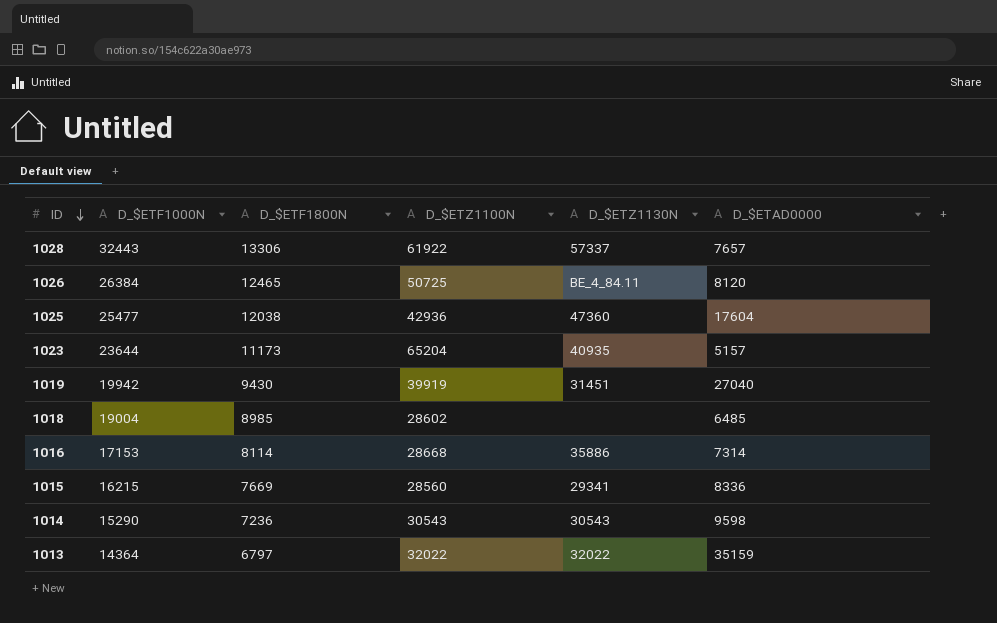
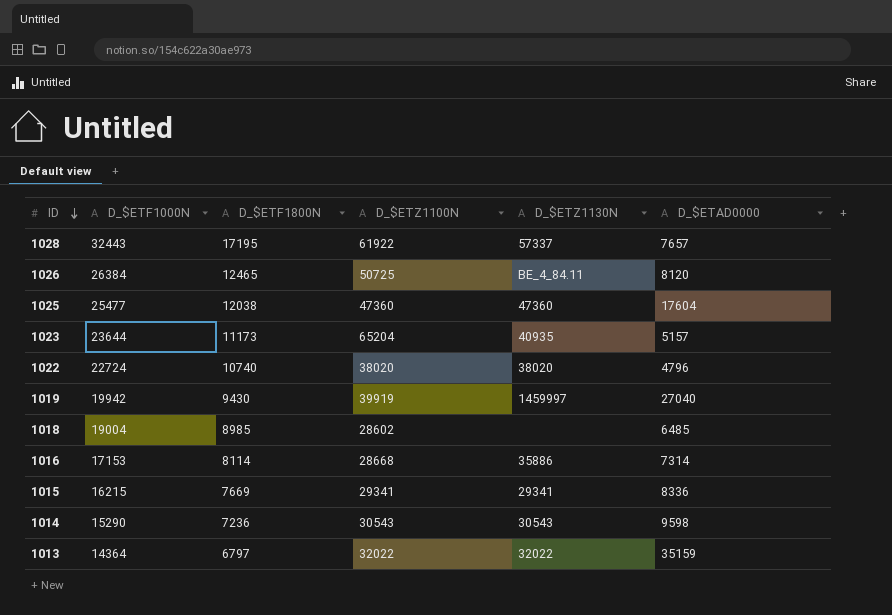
1028 | D_$ETF1800N: 13306 -> 17195
1025 | D_$ETZ1100N: 42936 -> 47360
row 1022: none -> 22724 | 10740 | 38020 | 38020 | 4796
1019 | D_$ETZ1130N: 31451 -> 1459997
1015 | D_$ETZ1100N: 28560 -> 29341

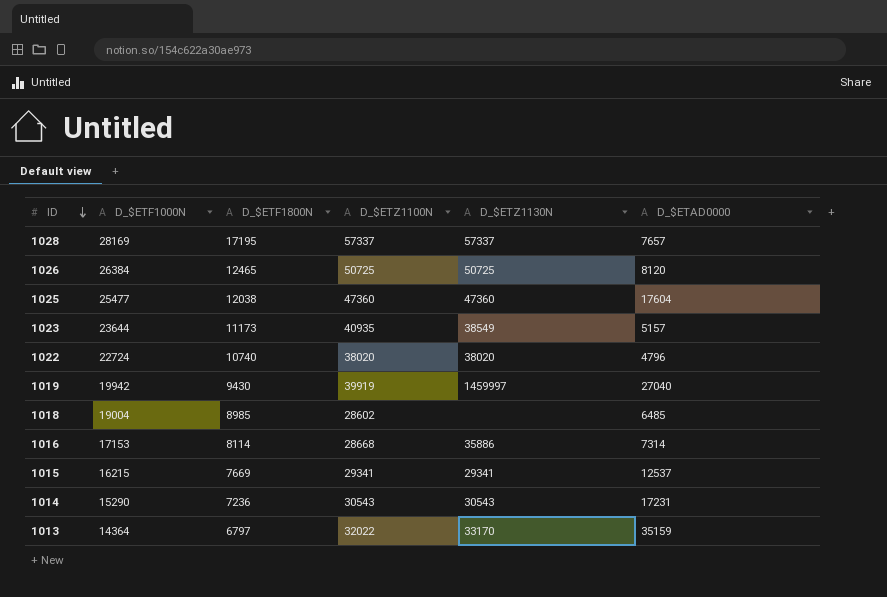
1028 | D_$ETF1000N: 32443 -> 28169
1028 | D_$ETZ1100N: 61922 -> 57337
1026 | D_$ETZ1130N: BE_4_84.11 -> 50725
1023 | D_$ETZ1100N: 65204 -> 40935
1023 | D_$ETZ1130N: 40935 -> 38549
1015 | D_$ETAD0000: 8336 -> 12537
1014 | D_$ETAD0000: 9598 -> 17231
1013 | D_$ETZ1130N: 32022 -> 33170

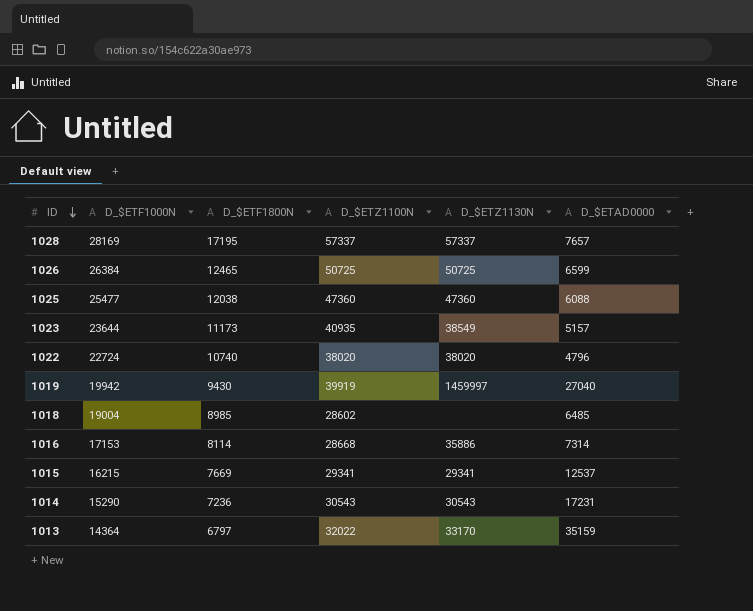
1026 | D_$ETAD0000: 8120 -> 6599
1025 | D_$ETAD0000: 17604 -> 6088

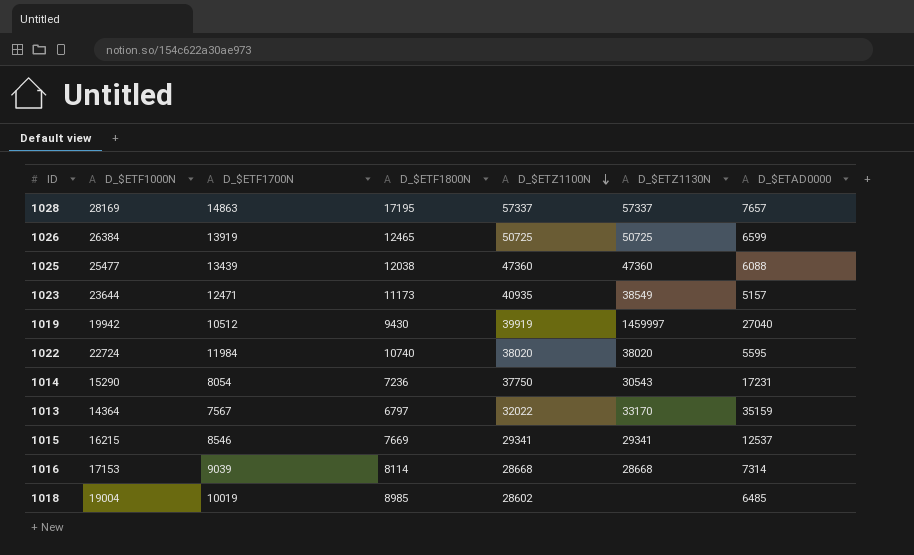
row order: ID descending -> D_$ETZ1100N descending
column D_$ETF1700N | position: none -> 3
1022 | D_$ETAD0000: 4796 -> 5595
1014 | D_$ETZ1100N: 30543 -> 37750
1016 | D_$ETZ1130N: 35886 -> 28668

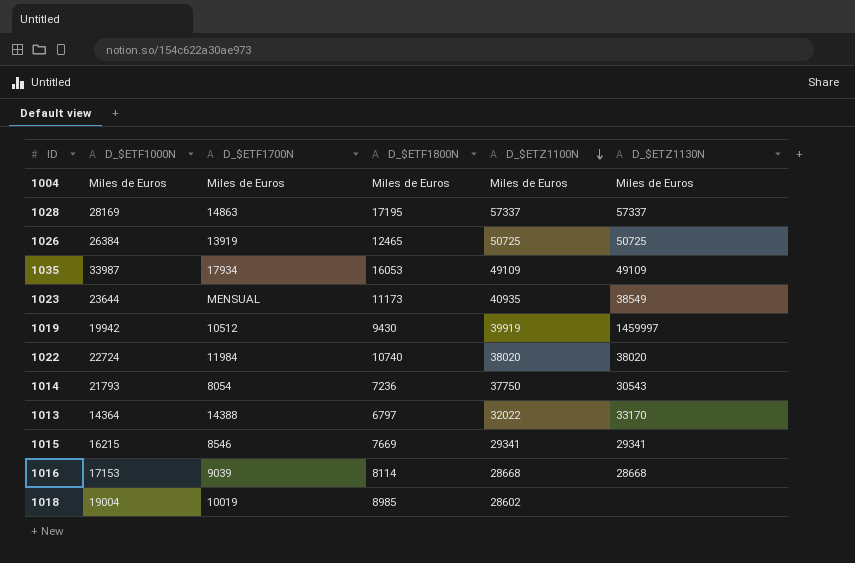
column D_$ETAD0000 | position: 7 -> none
row 1025: 25477 | 13439 | 12038 | 47360 | 47360 | 6088 -> none
row 1004: none -> Miles de Euros | Miles de Euros | Miles de Euros | Miles de Euros | Miles de Euros
row 1035: none -> 33987 | 17934 | 16053 | 49109 | 49109
1023 | D_$ETF1700N: 12471 -> MENSUAL
1014 | D_$ETF1000N: 15290 -> 21793
1013 | D_$ETF1700N: 7567 -> 14388

